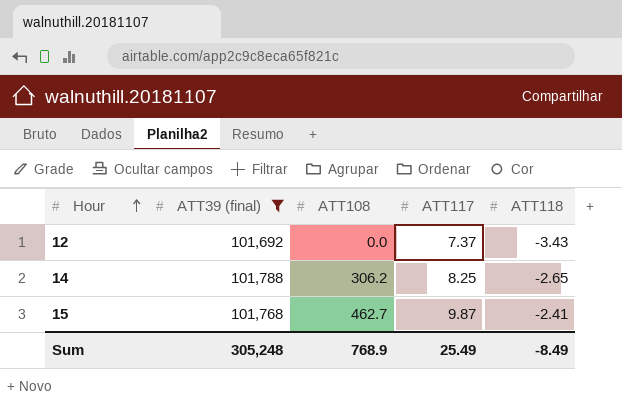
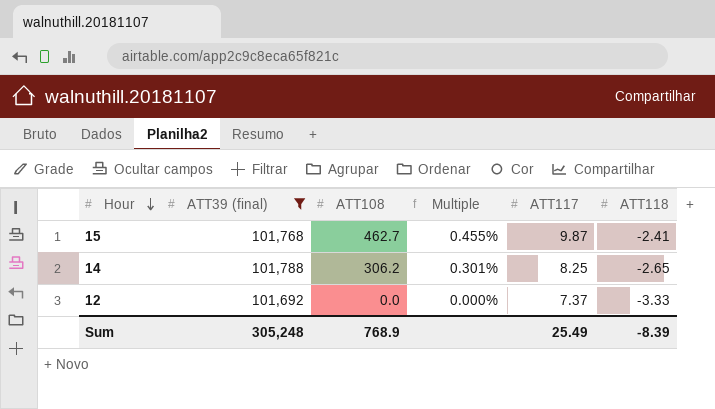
row order: Hour ascending -> Hour descending
column Multiple | formula: none -> [ATT108] / [ATT39 (final)]
12 | ATT118: -3.43 -> -3.33
Sum | ATT118: -8.49 -> -8.39

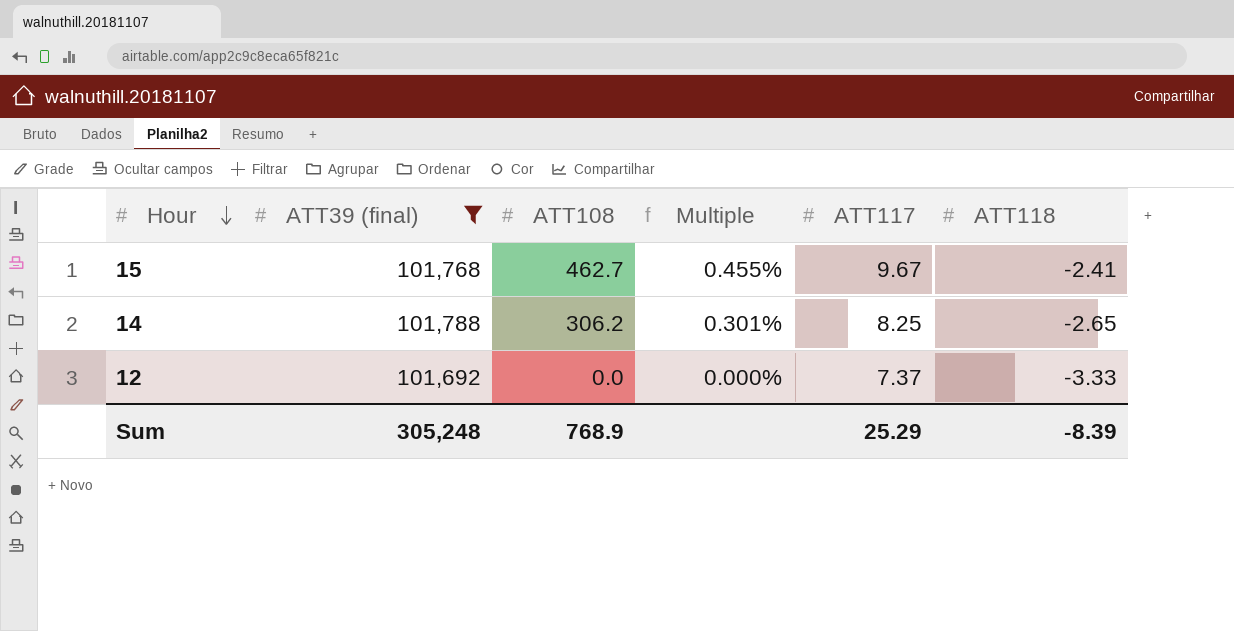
15 | ATT117: 9.87 -> 9.67
Sum | ATT117: 25.49 -> 25.29

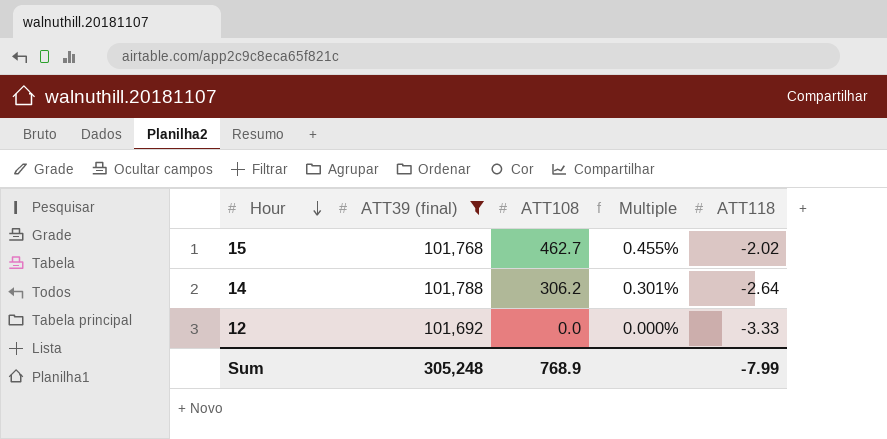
column ATT117 | position: 5 -> none
15 | ATT118: -2.41 -> -2.02
14 | ATT118: -2.65 -> -2.64
Sum | ATT118: -8.39 -> -7.99

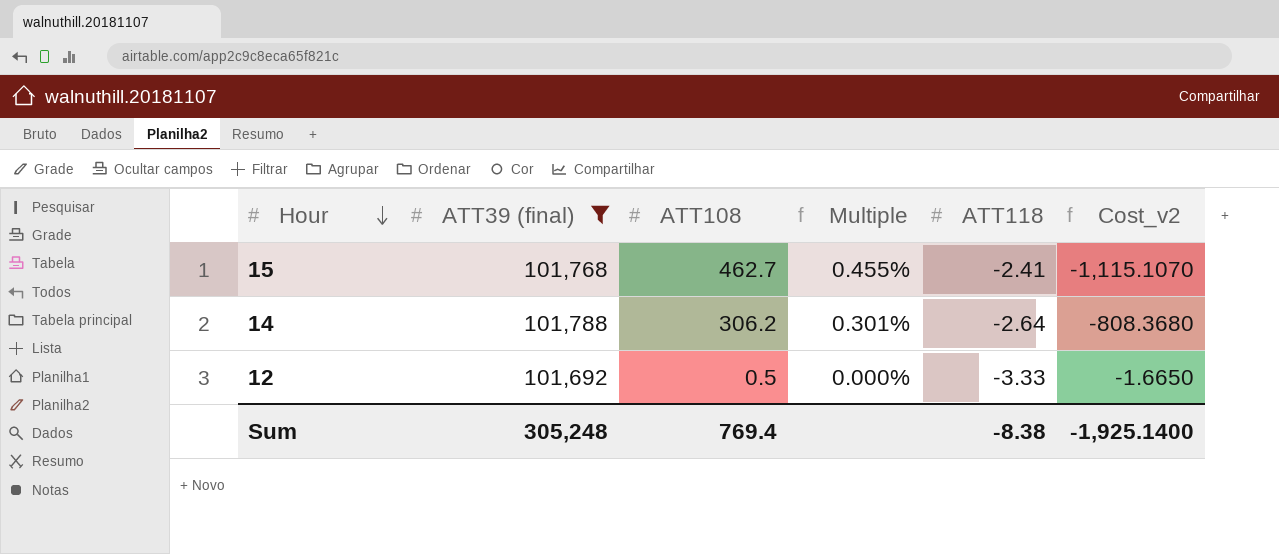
column Cost_v2 | formula: none -> [ATT108] * [ATT118]
15 | ATT118: -2.02 -> -2.41
12 | ATT108: 0.0 -> 0.5
Sum | ATT108: 768.9 -> 769.4
Sum | ATT118: -7.99 -> -8.38

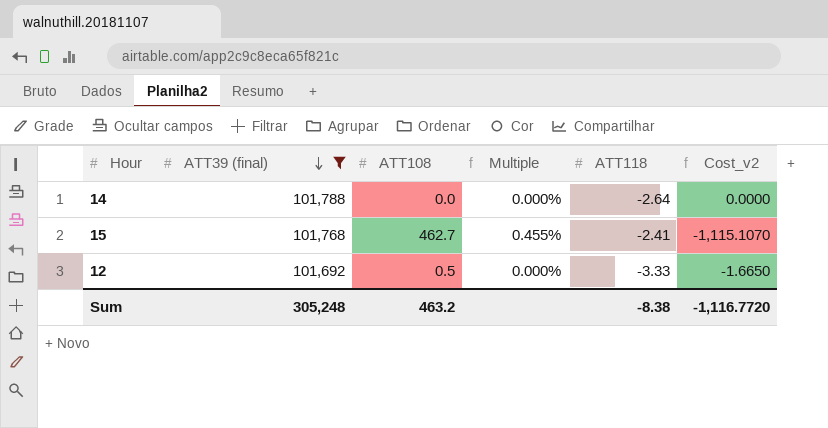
row order: Hour descending -> ATT39 (final) descending
14 | ATT108: 306.2 -> 0.0
14 | Multiple: 0.301% -> 0.000%
14 | Cost_v2: -808.3680 -> 0.0000
Sum | ATT108: 769.4 -> 463.2
Sum | Cost_v2: -1,925.1400 -> -1,116.7720

